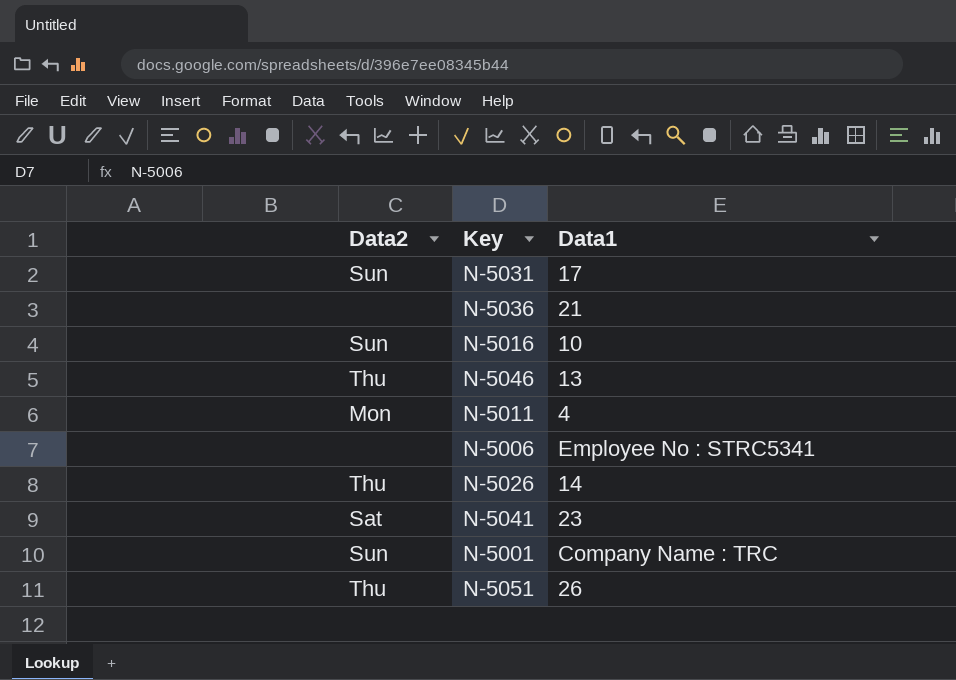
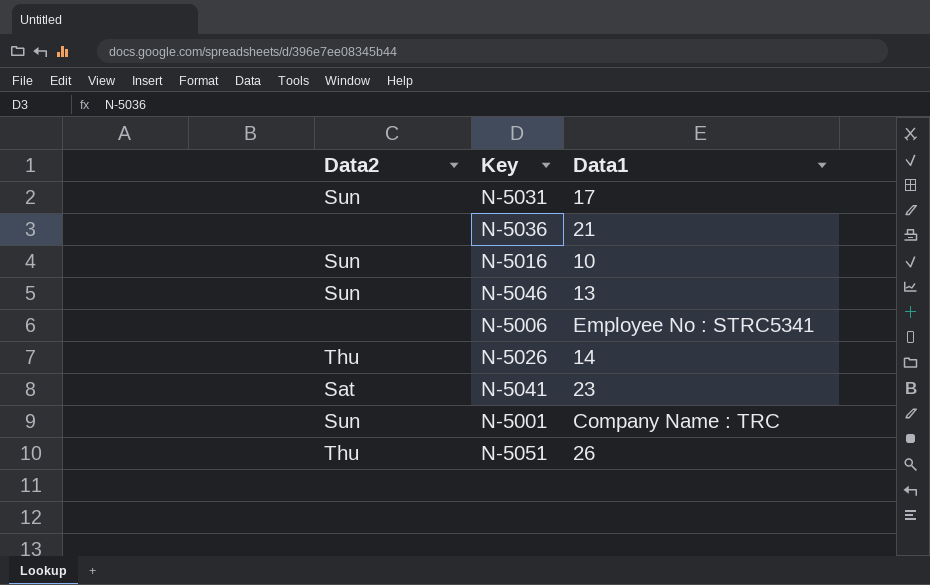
row N-5011: Mon | 4 -> none
N-5046 | Data2: Thu -> Sun

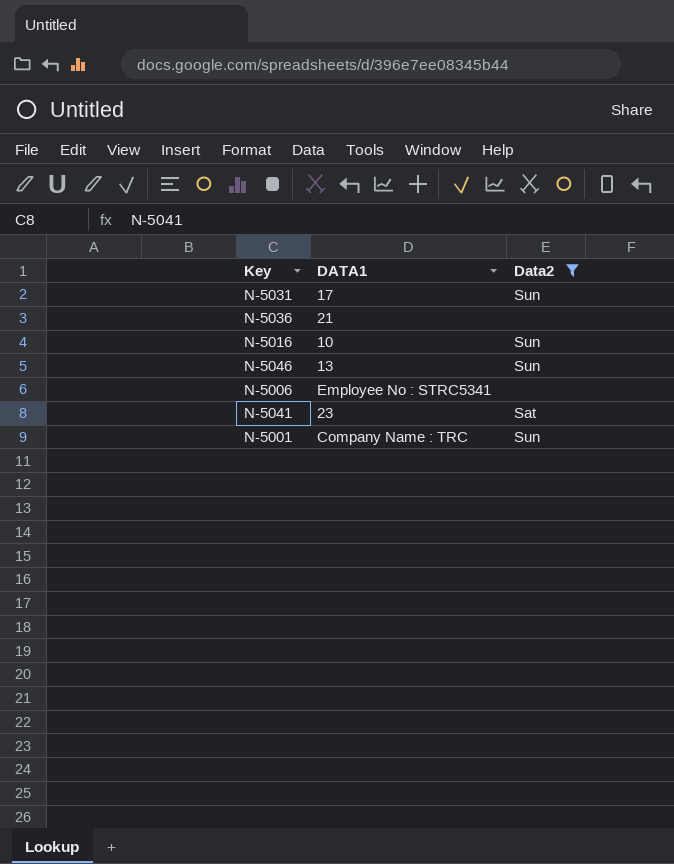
filter: none -> Data2 != Thu
column name: Data1 -> DATA1
column Data2 | position: 1 -> 3

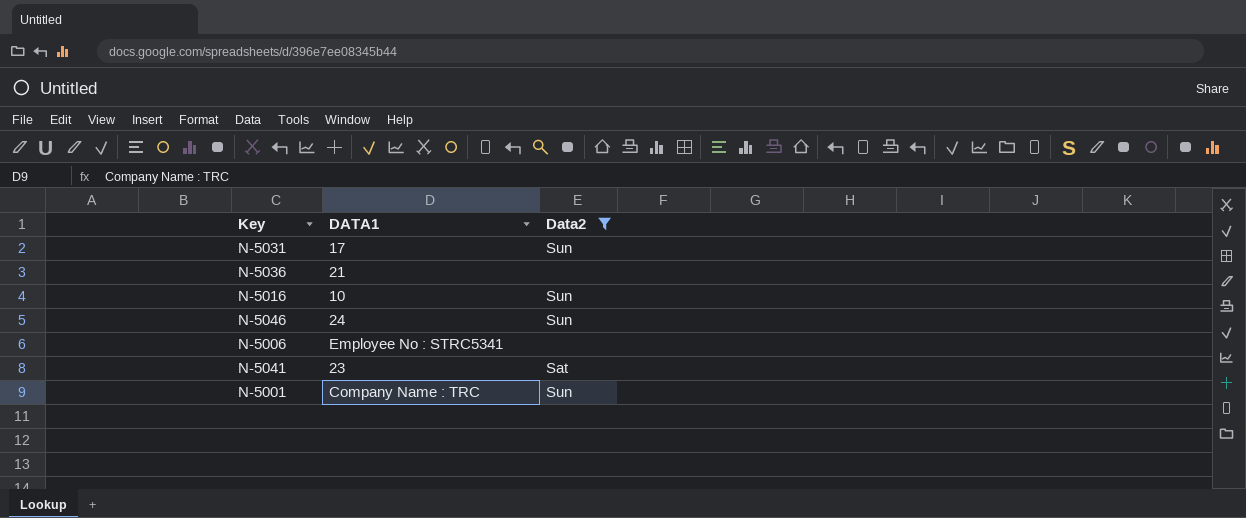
N-5046 | DATA1: 13 -> 24

